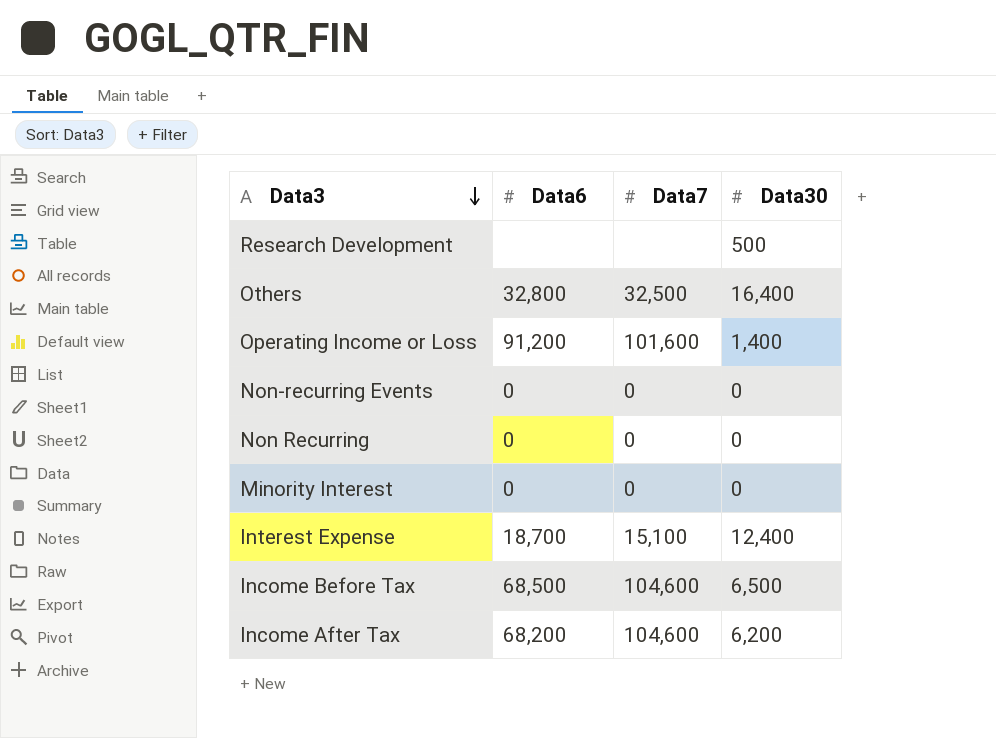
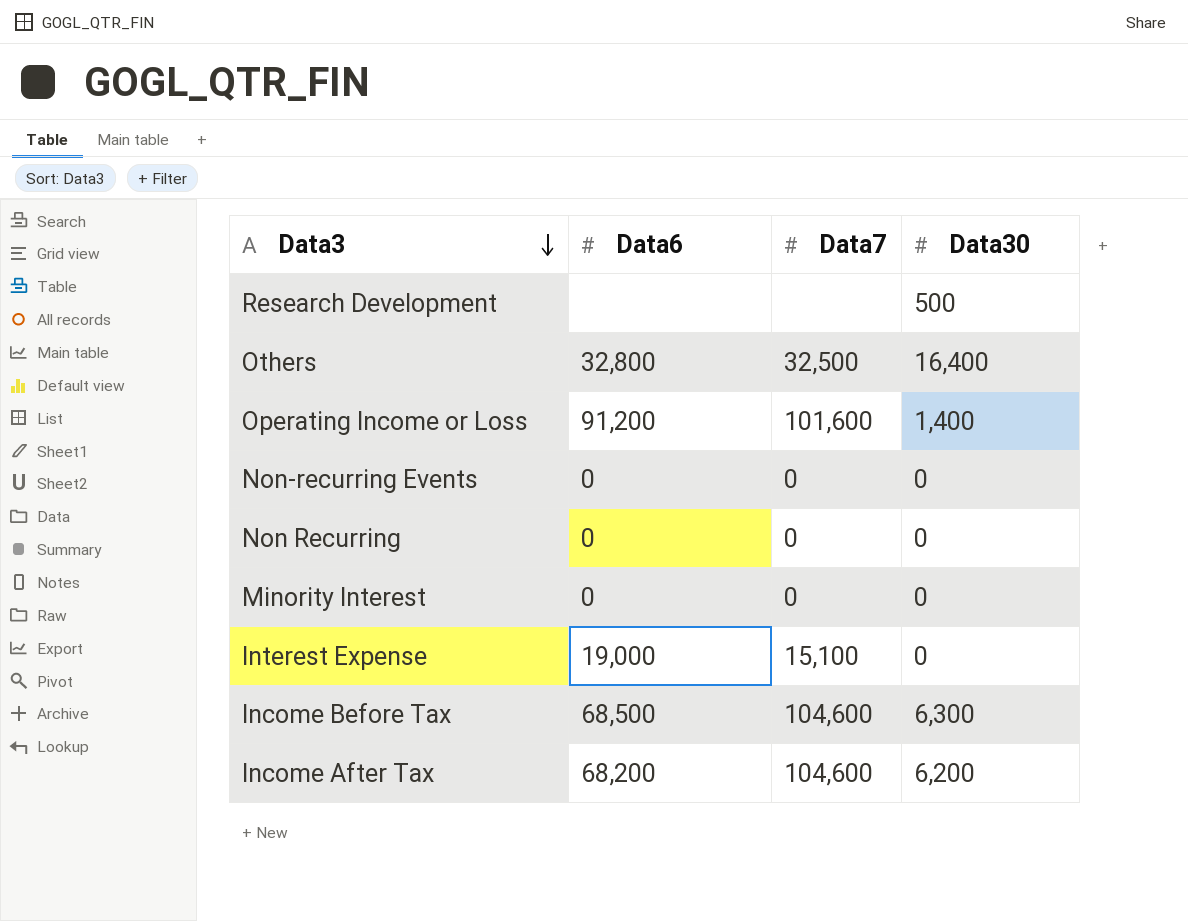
Interest Expense | Data6: 18,700 -> 19,000
Interest Expense | Data30: 12,400 -> 0
Income Before Tax | Data30: 6,500 -> 6,300

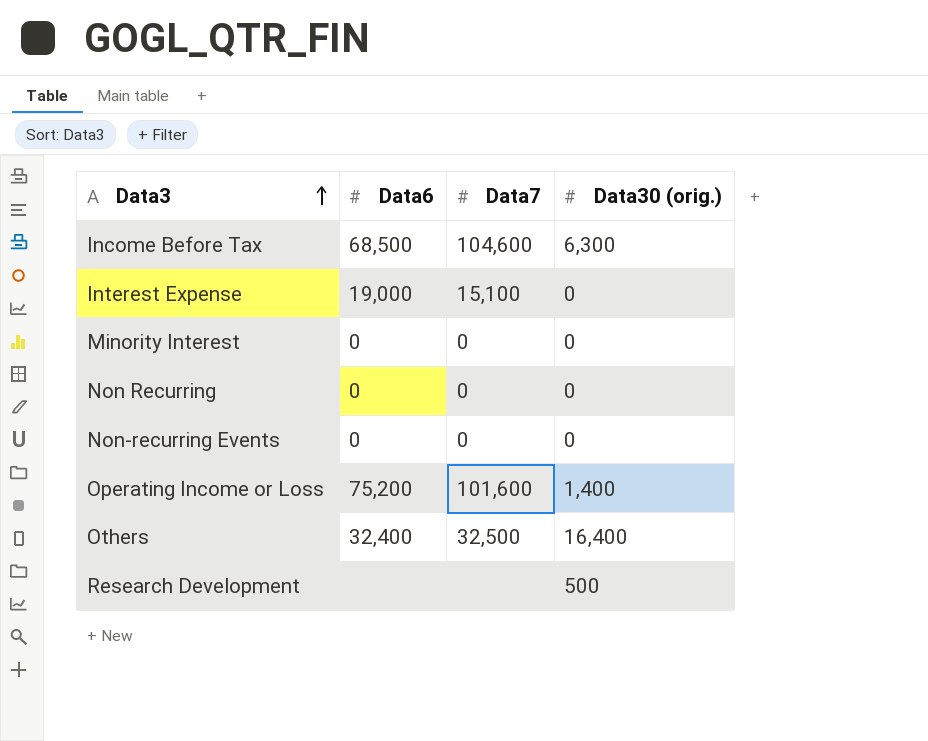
row order: Data3 descending -> Data3 ascending
column name: Data30 -> Data30 (orig.)
row Income After Tax: 68,200 | 104,600 | 6,200 -> none
Operating Income or Loss | Data6: 91,200 -> 75,200
Others | Data6: 32,800 -> 32,400

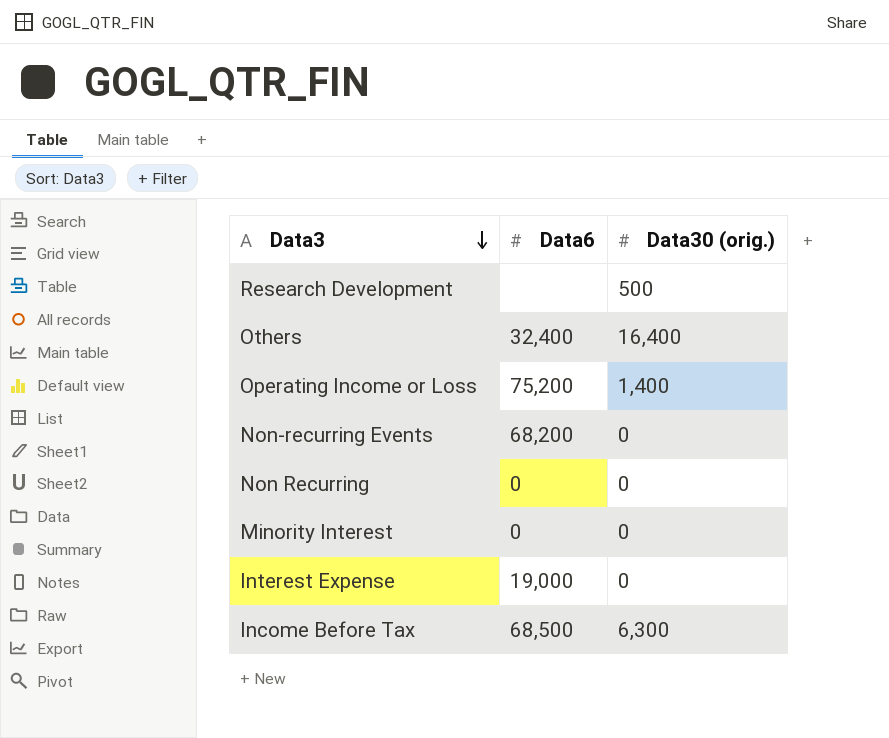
row order: Data3 ascending -> Data3 descending
column Data7 | position: 3 -> none
Non-recurring Events | Data6: 0 -> 68,200

